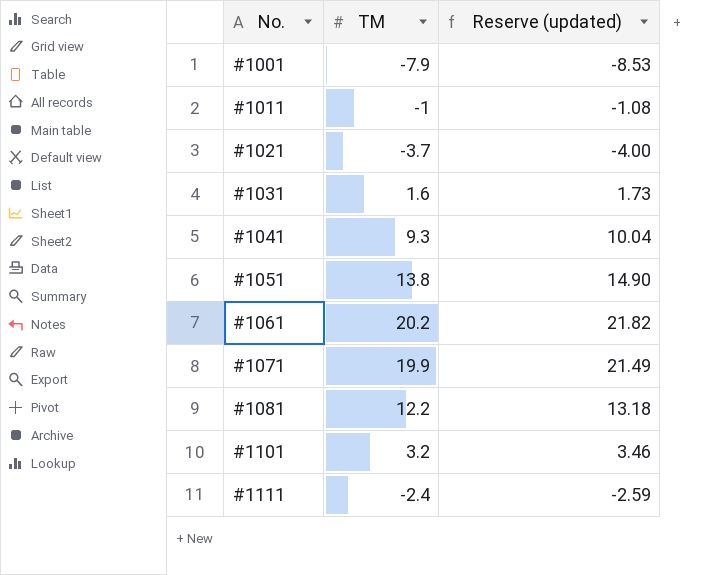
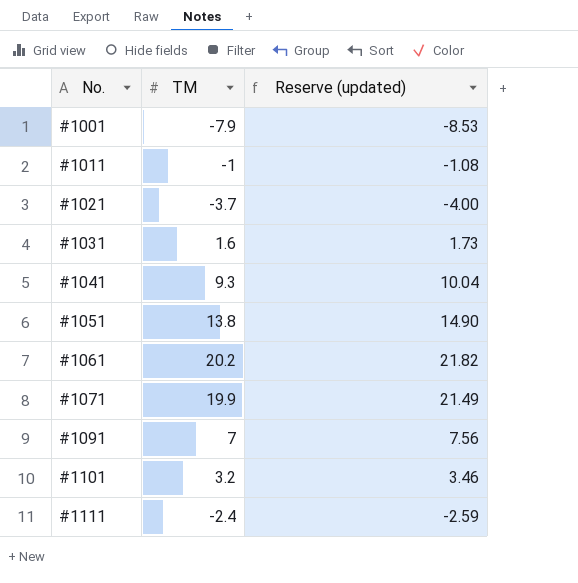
row #1081: 12.2 | 13.18 -> none
row #1091: none -> 7 | 7.56

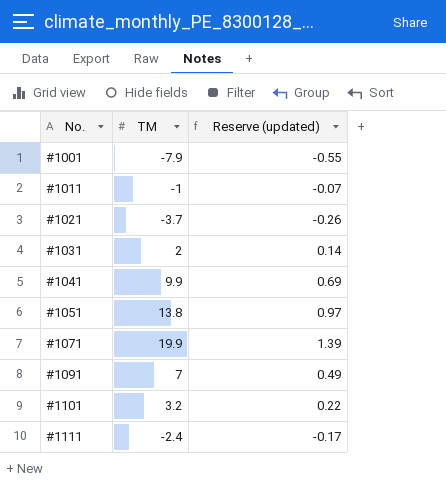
column Reserve (updated) | formula: [TM] * 1.08 -> [TM] * 0.07
row #1061: 20.2 | 21.82 -> none
#1031 | TM: 1.6 -> 2
#1041 | TM: 9.3 -> 9.9

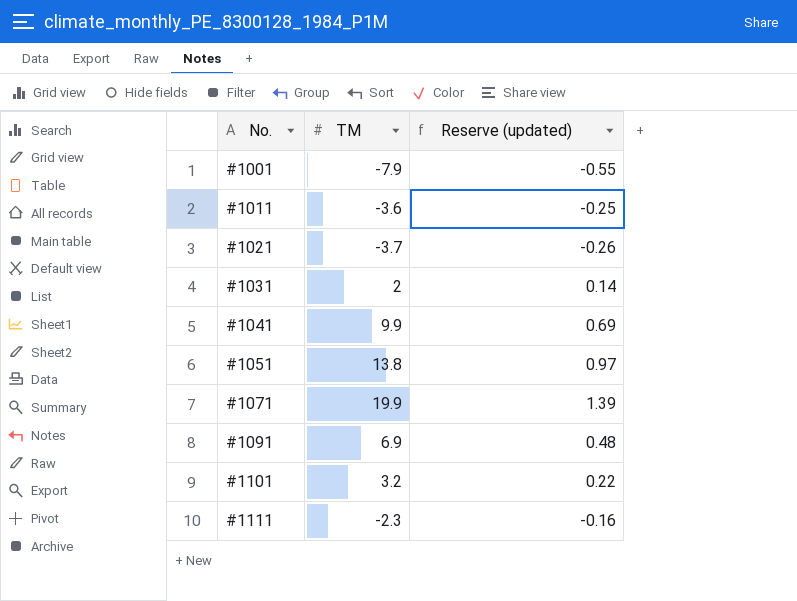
#1011 | TM: -1 -> -3.6
#1011 | Reserve (updated): -0.07 -> -0.25
#1091 | TM: 7 -> 6.9
#1091 | Reserve (updated): 0.49 -> 0.48
#1111 | TM: -2.4 -> -2.3
#1111 | Reserve (updated): -0.17 -> -0.16

